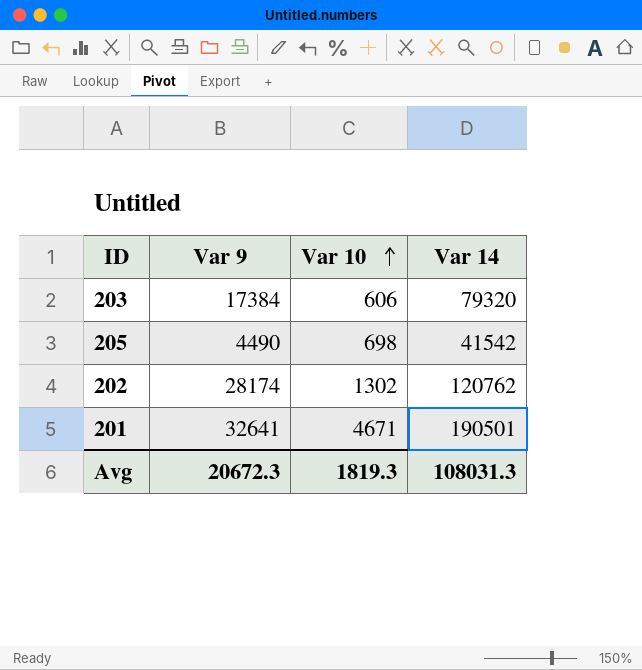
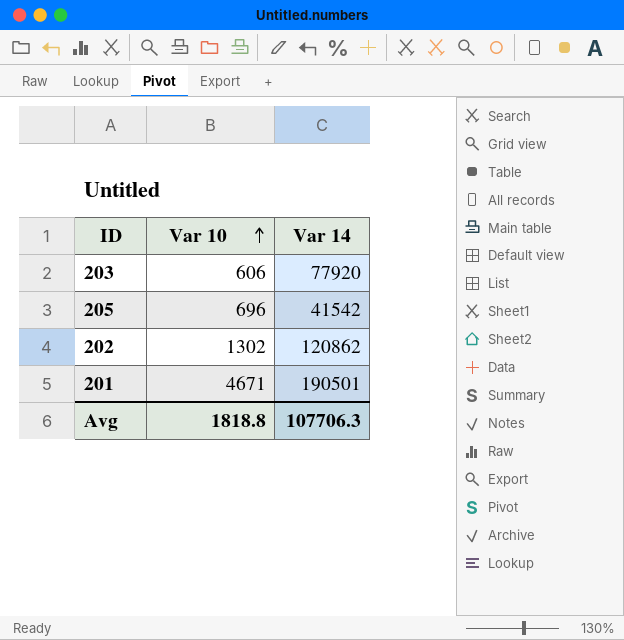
column Var 9 | position: 2 -> none
203 | Var 14: 79320 -> 77920
205 | Var 10: 698 -> 696
202 | Var 14: 120762 -> 120862
Avg | Var 10: 1819.3 -> 1818.8
Avg | Var 14: 108031.3 -> 107706.3

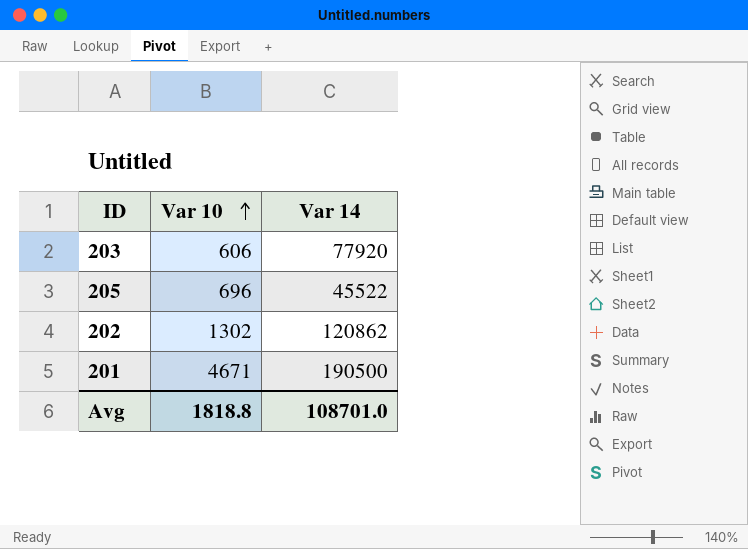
205 | Var 14: 41542 -> 45522
201 | Var 14: 190501 -> 190500
Avg | Var 14: 107706.3 -> 108701.0

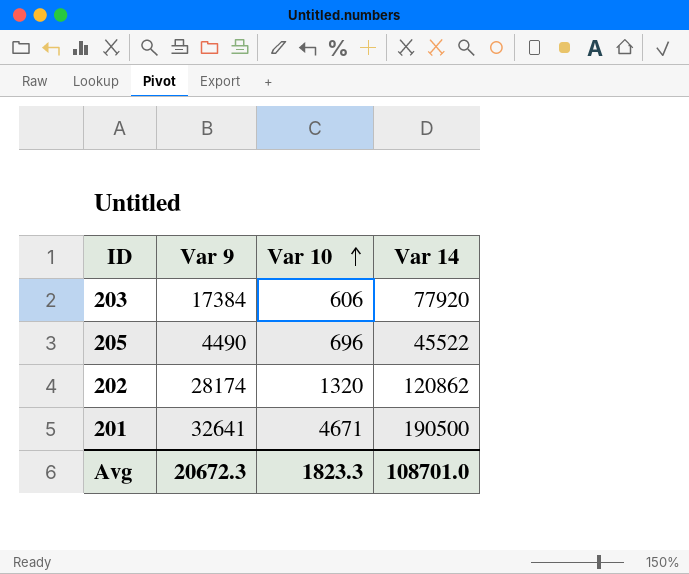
column Var 9 | position: none -> 2
202 | Var 10: 1302 -> 1320
Avg | Var 10: 1818.8 -> 1823.3

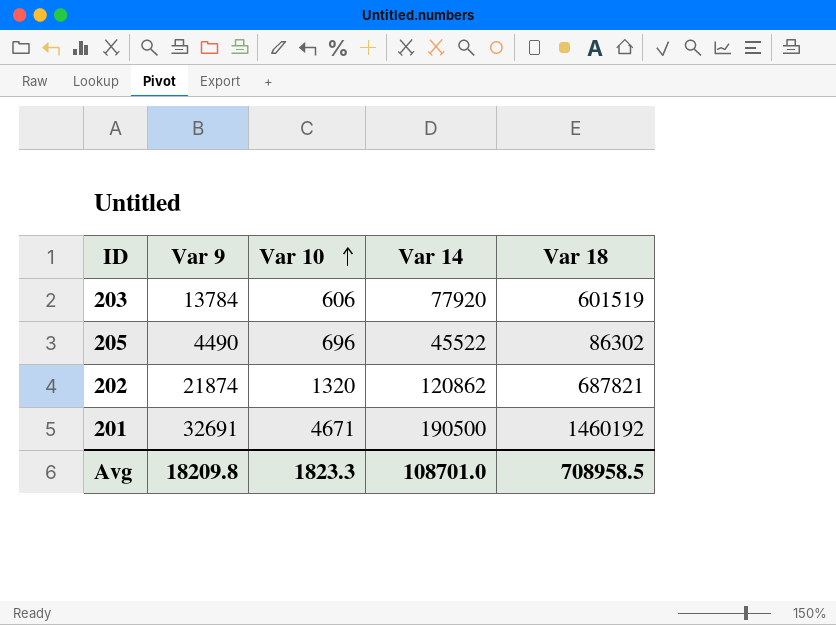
column Var 18 | position: none -> 5
203 | Var 9: 17384 -> 13784
202 | Var 9: 28174 -> 21874
201 | Var 9: 32641 -> 32691
Avg | Var 9: 20672.3 -> 18209.8

